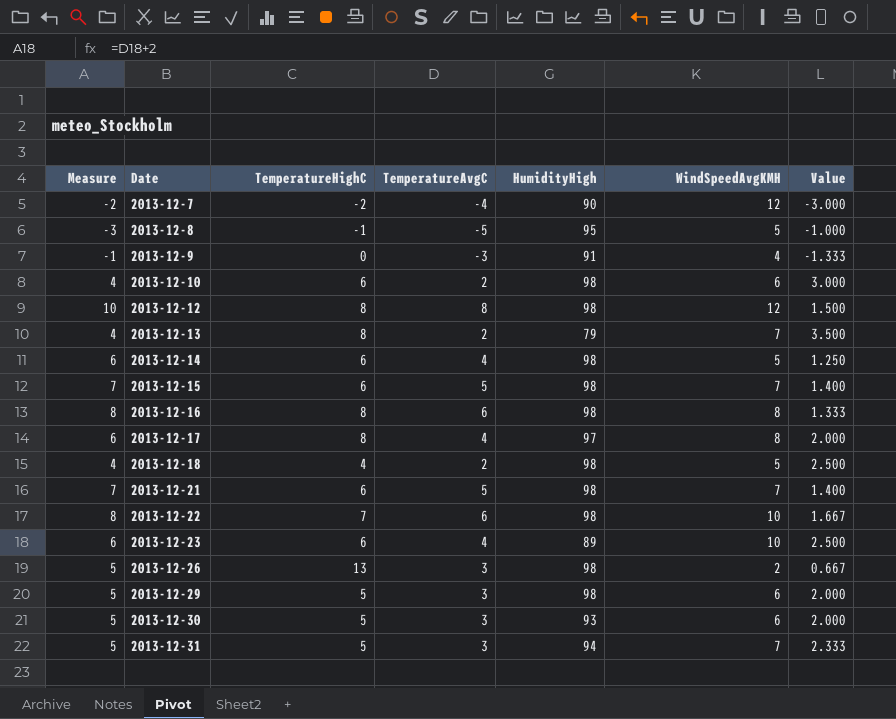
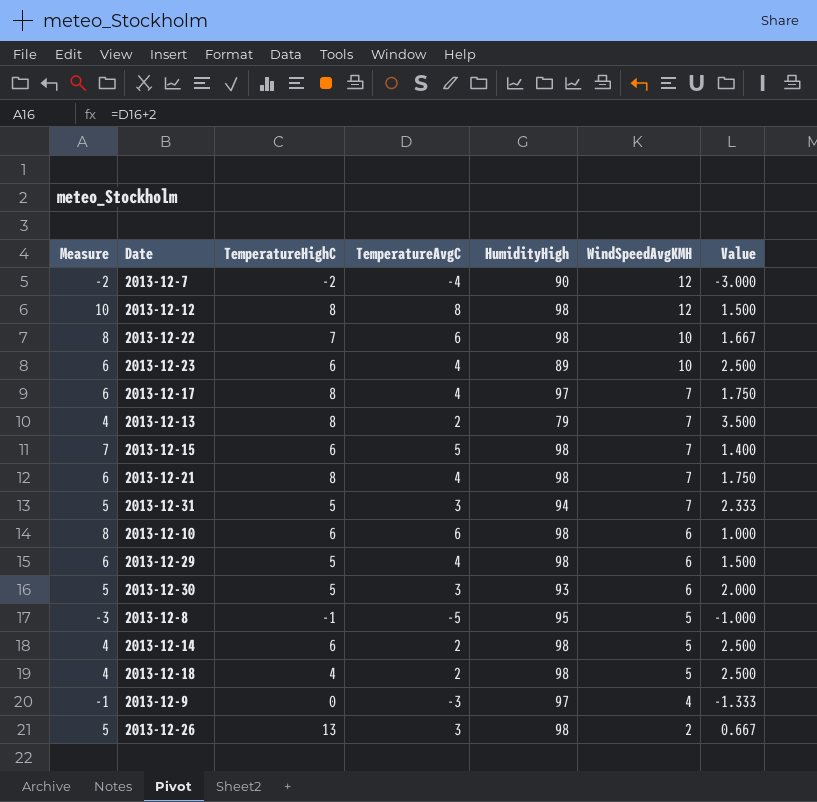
row order: Date ascending -> WindSpeedAvgKMH descending
row 2013-12-16: 8 | 8 | 6 | 98 | 8 | 1.333 -> none
2013-12-17 | WindSpeedAvgKMH: 8 -> 7
2013-12-17 | Value: 2.000 -> 1.750
2013-12-21 | Measure: 7 -> 6
2013-12-21 | TemperatureHighC: 6 -> 8
2013-12-21 | TemperatureAvgC: 5 -> 4
2013-12-21 | Value: 1.400 -> 1.750
2013-12-10 | Measure: 4 -> 8
2013-12-10 | TemperatureAvgC: 2 -> 6
2013-12-10 | Value: 3.000 -> 1.000
2013-12-29 | Measure: 5 -> 6
2013-12-29 | TemperatureAvgC: 3 -> 4
2013-12-29 | Value: 2.000 -> 1.500
2013-12-14 | Measure: 6 -> 4
2013-12-14 | TemperatureAvgC: 4 -> 2
2013-12-14 | Value: 1.250 -> 2.500
2013-12-9 | HumidityHigh: 91 -> 97

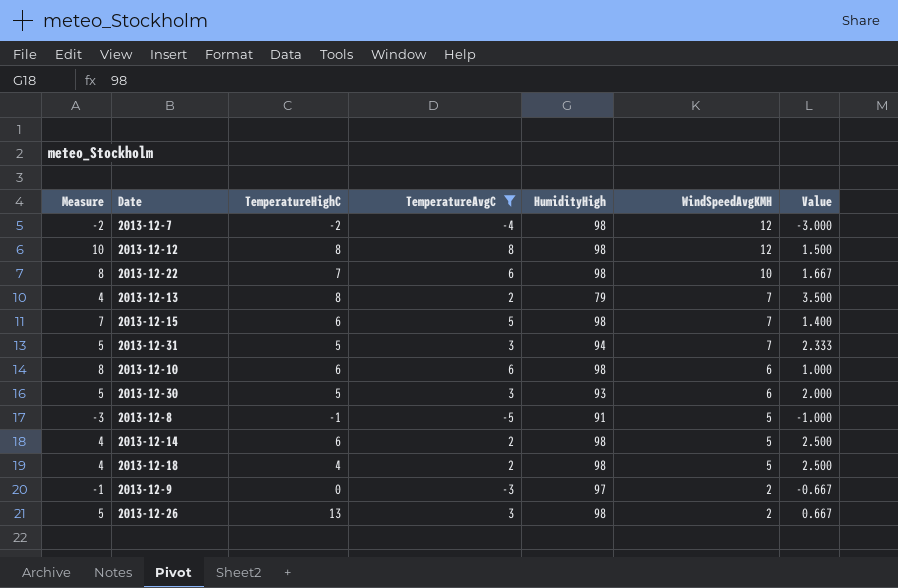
filter: none -> TemperatureAvgC != 4
2013-12-7 | HumidityHigh: 90 -> 98
2013-12-8 | HumidityHigh: 95 -> 91
2013-12-9 | WindSpeedAvgKMH: 4 -> 2
2013-12-9 | Value: -1.333 -> -0.667

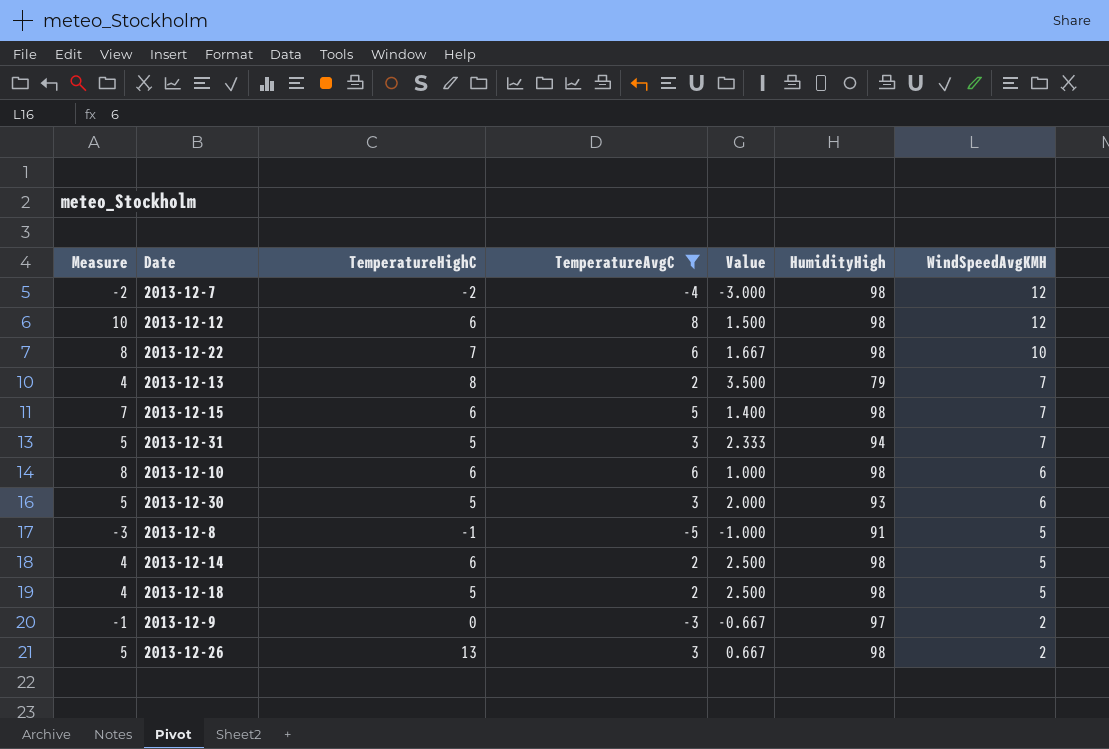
column Value | position: 7 -> 5
2013-12-12 | TemperatureHighC: 8 -> 6
2013-12-18 | TemperatureHighC: 4 -> 5

